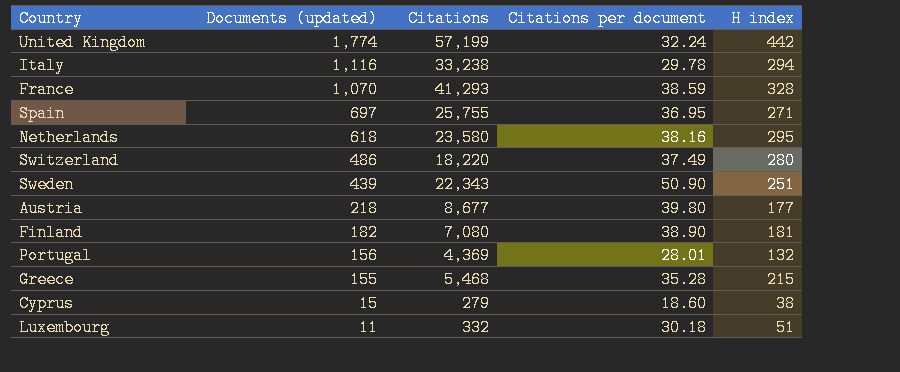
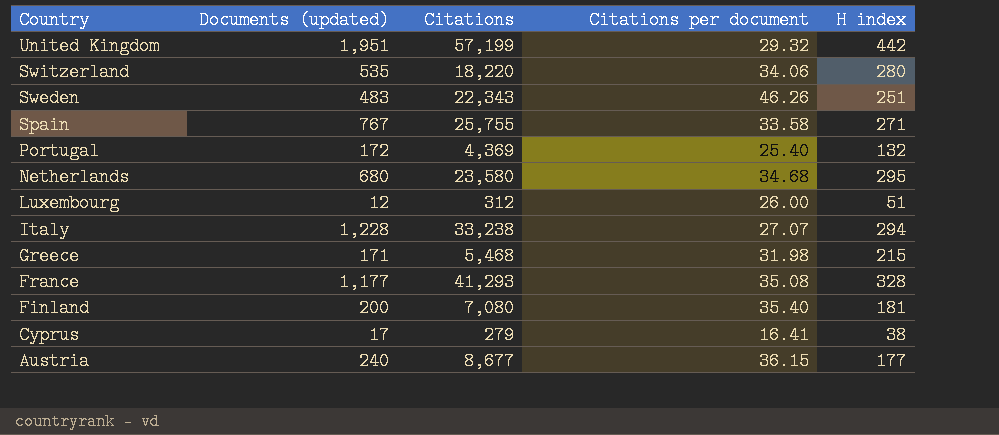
row order: Documents (updated) descending -> Country descending
United Kingdom | Documents (updated): 1,774 -> 1,951
United Kingdom | Citations per document: 32.24 -> 29.32
Switzerland | Documents (updated): 486 -> 535
Switzerland | Citations per document: 37.49 -> 34.06
Sweden | Documents (updated): 439 -> 483
Sweden | Citations per document: 50.90 -> 46.26
Spain | Documents (updated): 697 -> 767
Spain | Citations per document: 36.95 -> 33.58
Portugal | Documents (updated): 156 -> 172
Portugal | Citations per document: 28.01 -> 25.40
Netherlands | Documents (updated): 618 -> 680
Netherlands | Citations per document: 38.16 -> 34.68
Luxembourg | Documents (updated): 11 -> 12
Luxembourg | Citations: 332 -> 312
Luxembourg | Citations per document: 30.18 -> 26.00
Italy | Documents (updated): 1,116 -> 1,228
Italy | Citations per document: 29.78 -> 27.07
Greece | Documents (updated): 155 -> 171
Greece | Citations per document: 35.28 -> 31.98
France | Documents (updated): 1,070 -> 1,177
France | Citations per document: 38.59 -> 35.08
Finland | Documents (updated): 182 -> 200
Finland | Citations per document: 38.90 -> 35.40
Cyprus | Documents (updated): 15 -> 17
Cyprus | Citations per document: 18.60 -> 16.41
Austria | Documents (updated): 218 -> 240
Austria | Citations per document: 39.80 -> 36.15

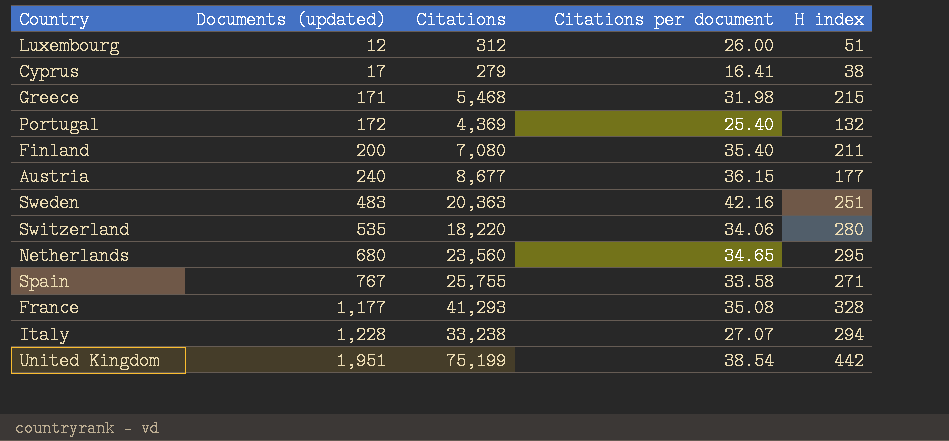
row order: Country descending -> Documents (updated) ascending
Finland | H index: 181 -> 211
Sweden | Citations: 22,343 -> 20,363
Sweden | Citations per document: 46.26 -> 42.16
Netherlands | Citations: 23,580 -> 23,560
Netherlands | Citations per document: 34.68 -> 34.65
United Kingdom | Citations: 57,199 -> 75,199
United Kingdom | Citations per document: 29.32 -> 38.54

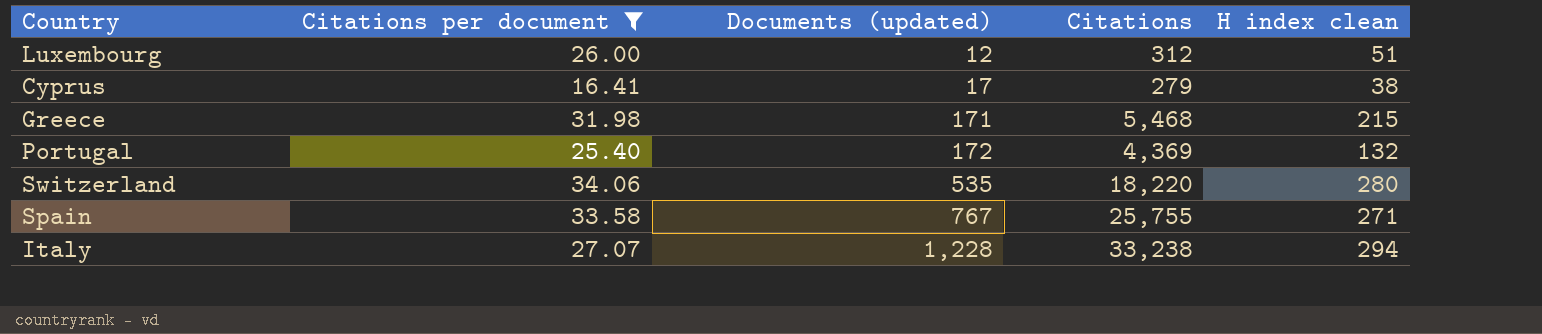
filter: none -> Citations per document <= 34.06
column Citations per document | position: 4 -> 2
column name: H index -> H index clean

